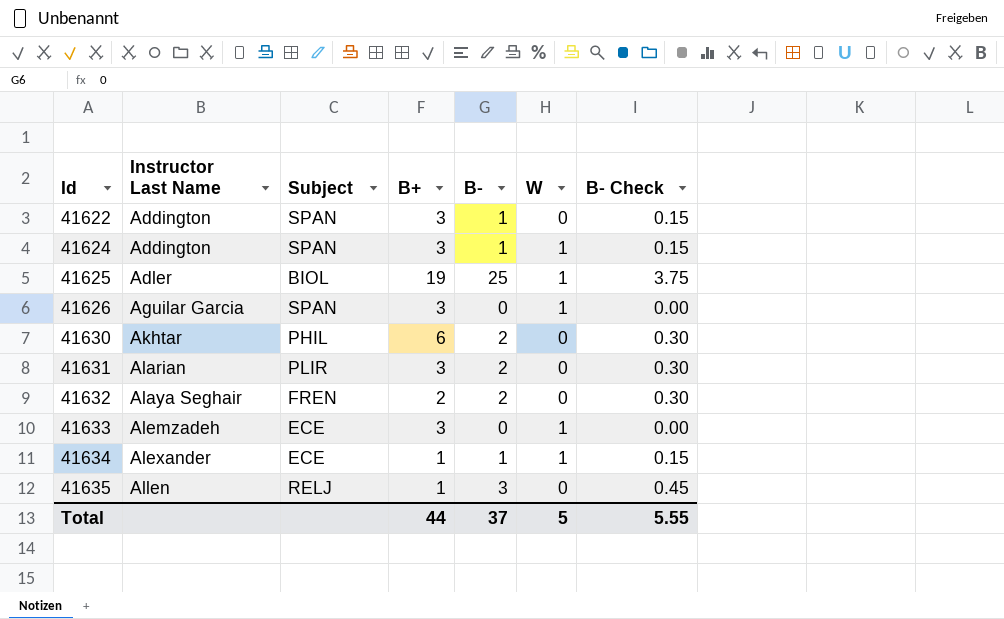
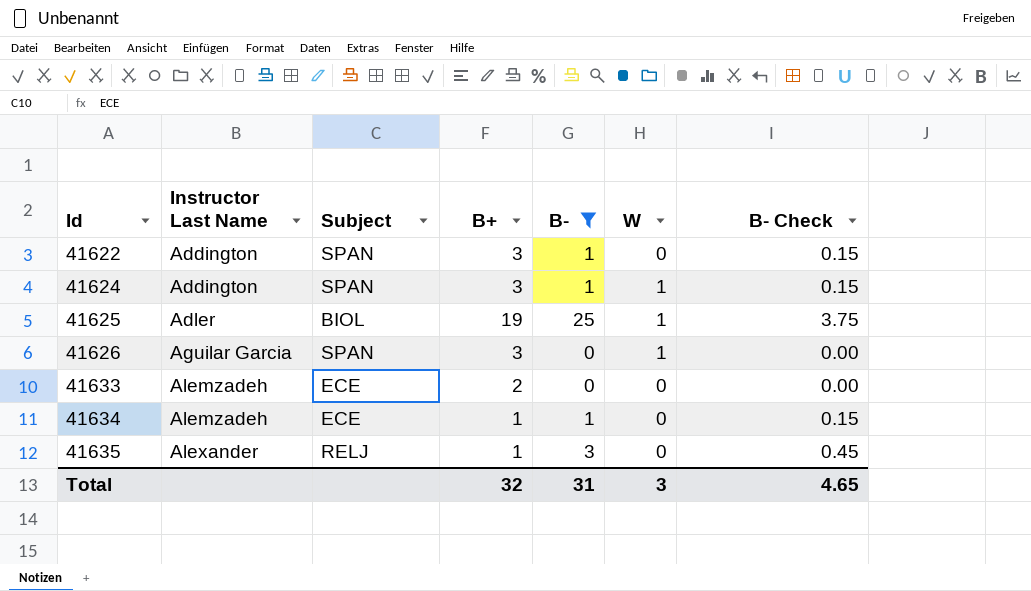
filter: none -> B- != 2
41633 | B+: 3 -> 2
41633 | W: 1 -> 0
41634 | Instructor Last Name: Alexander -> Alemzadeh
41634 | W: 1 -> 0
41635 | Instructor Last Name: Allen -> Alexander
Total | B+: 44 -> 32
Total | B-: 37 -> 31
Total | W: 5 -> 3
Total | B- Check: 5.55 -> 4.65

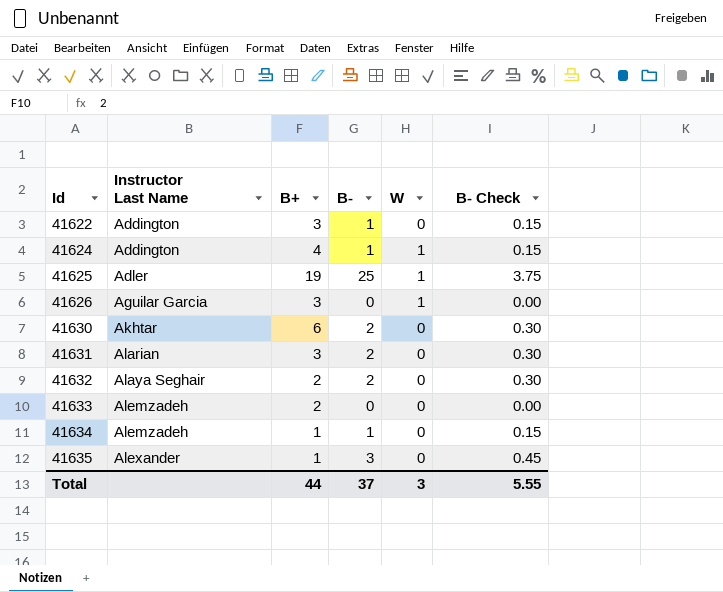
filter: B- != 2 -> none
column Subject | position: 3 -> none
41624 | B+: 3 -> 4
Total | B+: 32 -> 44
Total | B-: 31 -> 37
Total | B- Check: 4.65 -> 5.55

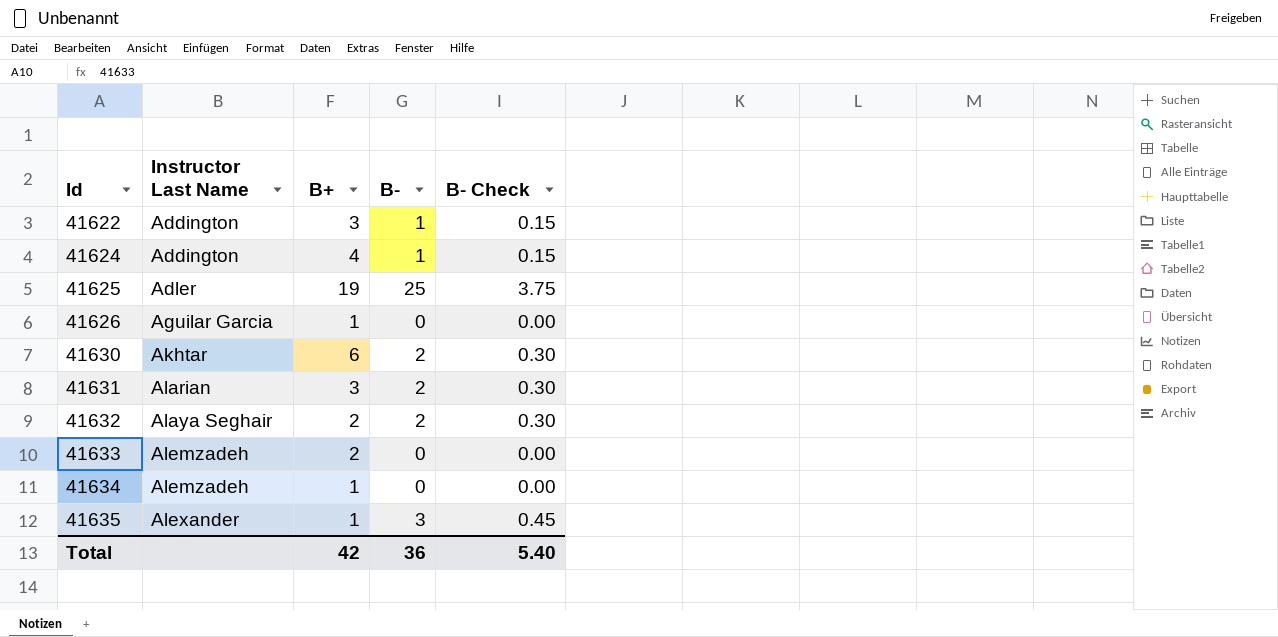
column W | position: 5 -> none
41626 | B+: 3 -> 1
41634 | B-: 1 -> 0
41634 | B- Check: 0.15 -> 0.00
Total | B+: 44 -> 42
Total | B-: 37 -> 36
Total | B- Check: 5.55 -> 5.40

